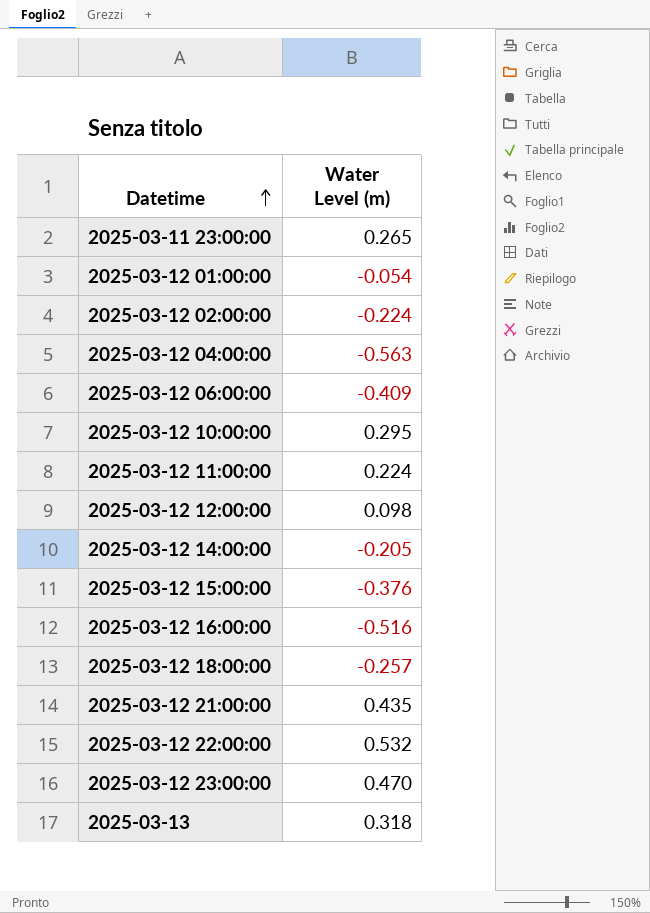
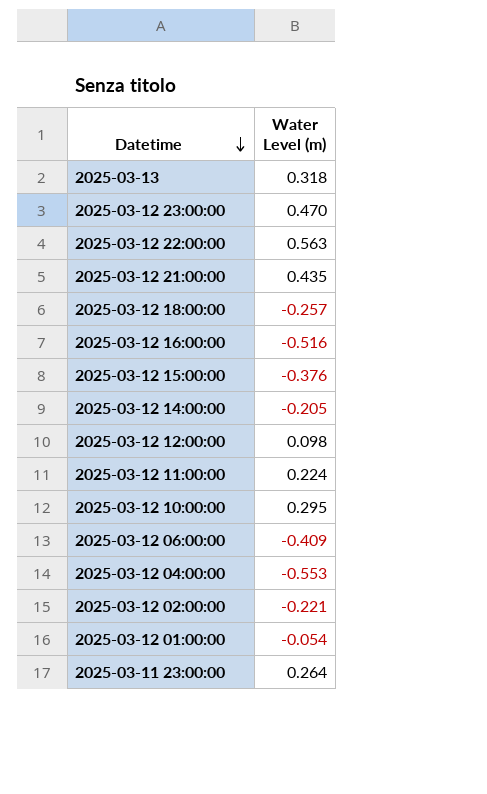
row order: Datetime ascending -> Datetime descending
2025-03-12 22:00:00 | Water Level (m): 0.532 -> 0.563
2025-03-12 04:00:00 | Water Level (m): -0.563 -> -0.553
2025-03-12 02:00:00 | Water Level (m): -0.224 -> -0.221
2025-03-11 23:00:00 | Water Level (m): 0.265 -> 0.264

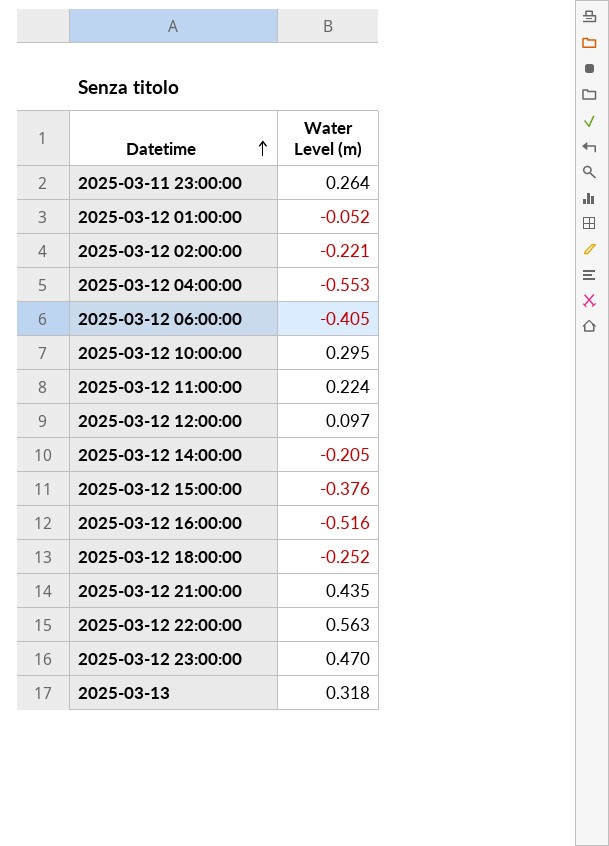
row order: Datetime descending -> Datetime ascending
2025-03-12 01:00:00 | Water Level (m): -0.054 -> -0.052
2025-03-12 06:00:00 | Water Level (m): -0.409 -> -0.405
2025-03-12 12:00:00 | Water Level (m): 0.098 -> 0.097
2025-03-12 18:00:00 | Water Level (m): -0.257 -> -0.252

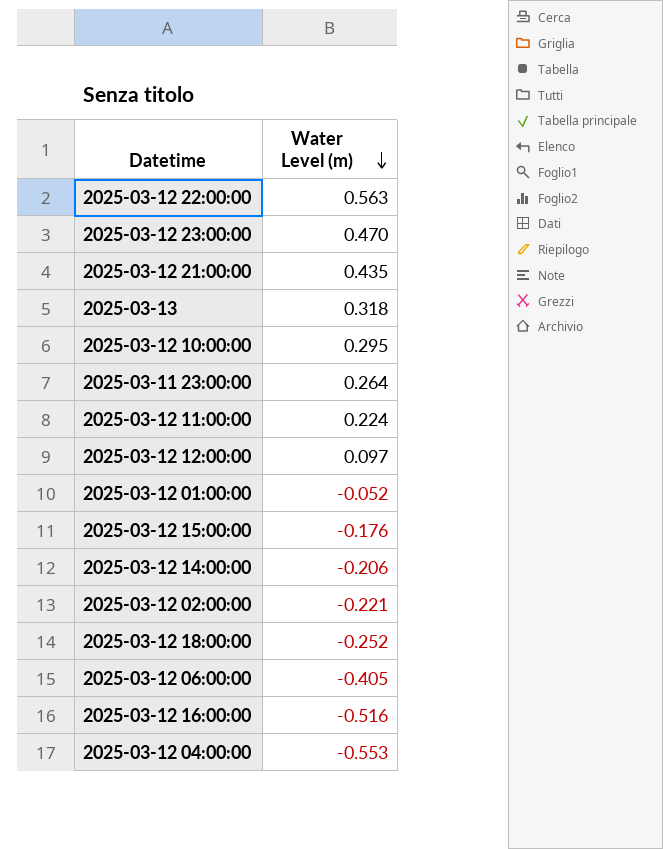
row order: Datetime ascending -> Water Level (m) descending
2025-03-12 15:00:00 | Water Level (m): -0.376 -> -0.176
2025-03-12 14:00:00 | Water Level (m): -0.205 -> -0.206

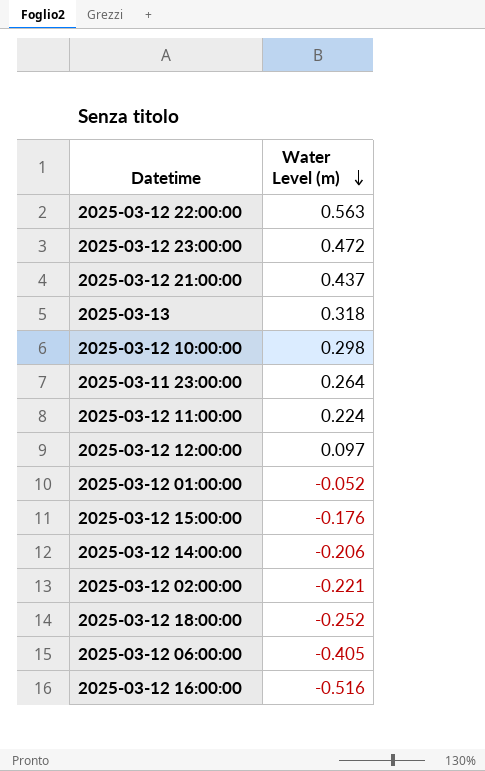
row 2025-03-12 04:00:00: -0.553 -> none
2025-03-12 23:00:00 | Water Level (m): 0.470 -> 0.472
2025-03-12 21:00:00 | Water Level (m): 0.435 -> 0.437
2025-03-12 10:00:00 | Water Level (m): 0.295 -> 0.298

